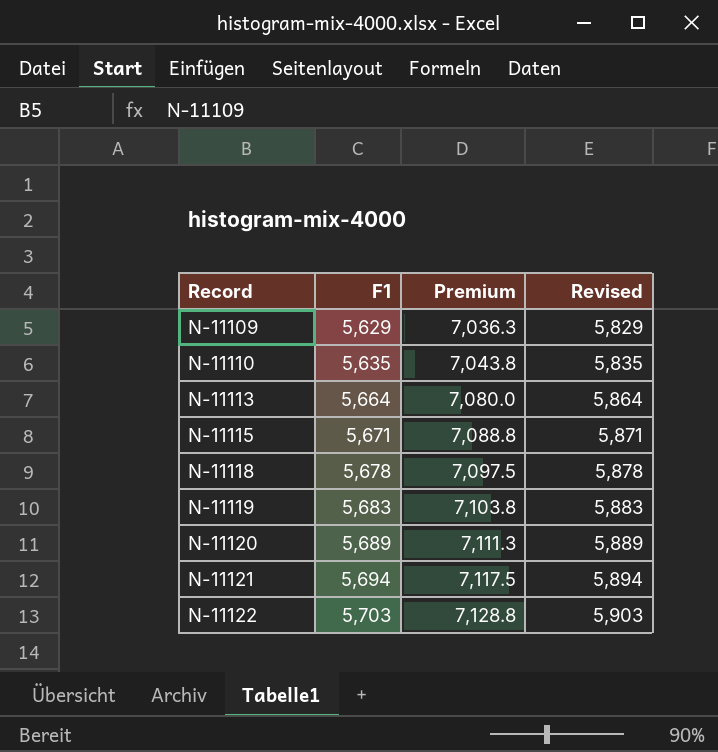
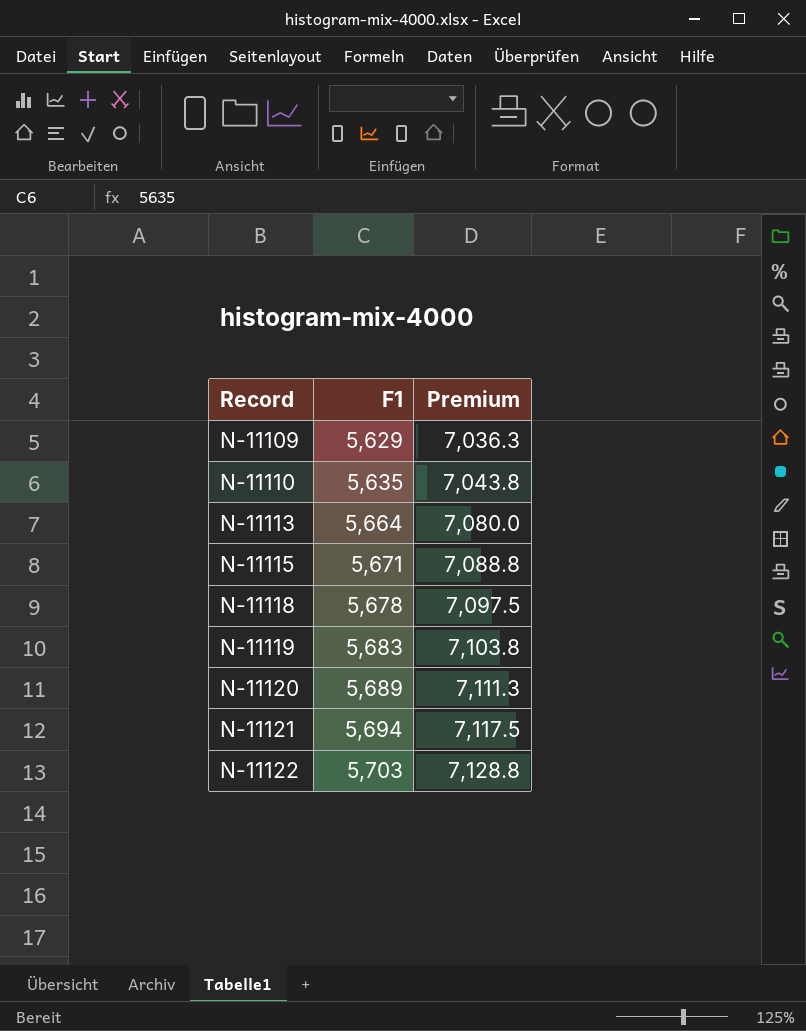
column Revised | formula: [F1] + 200 -> none

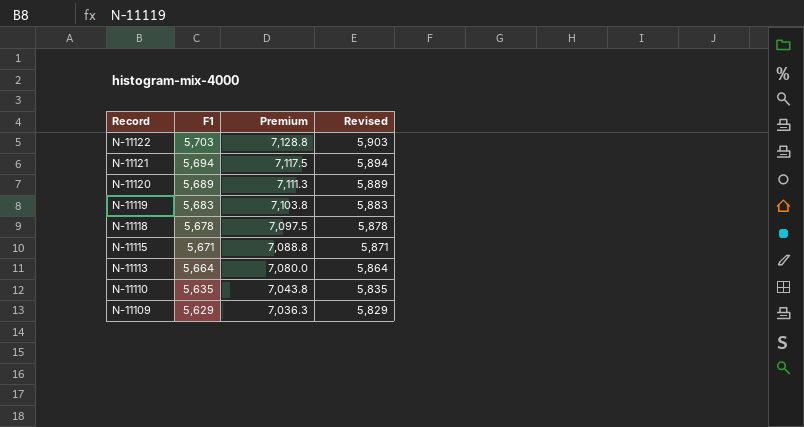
row order: Record ascending -> Record descending
column Revised | formula: none -> [F1] + 200

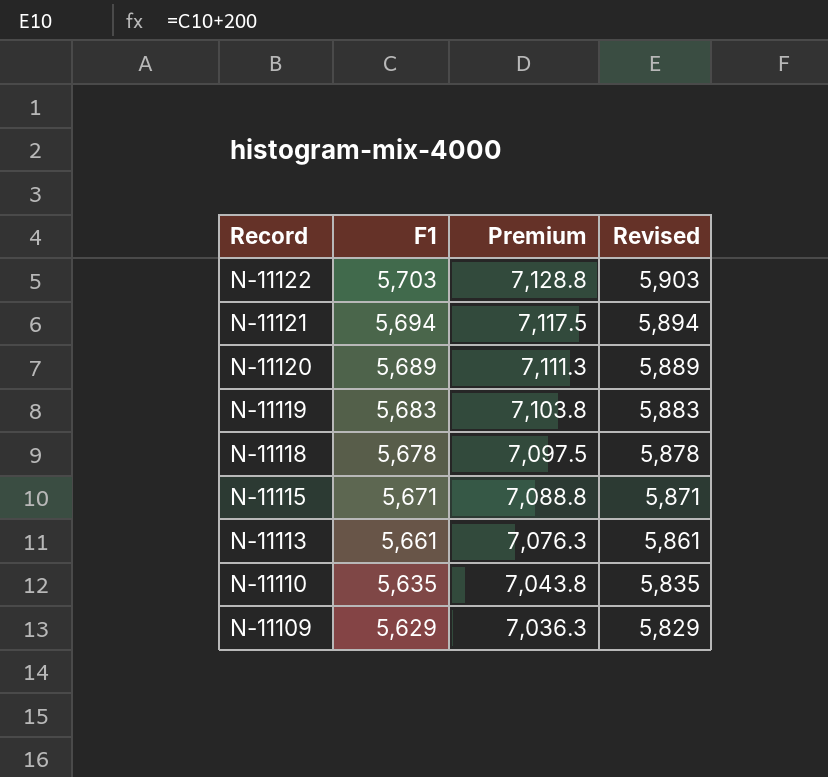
N-11113 | F1: 5,664 -> 5,661
N-11113 | Premium: 7,080.0 -> 7,076.3
N-11113 | Revised: 5,864 -> 5,861

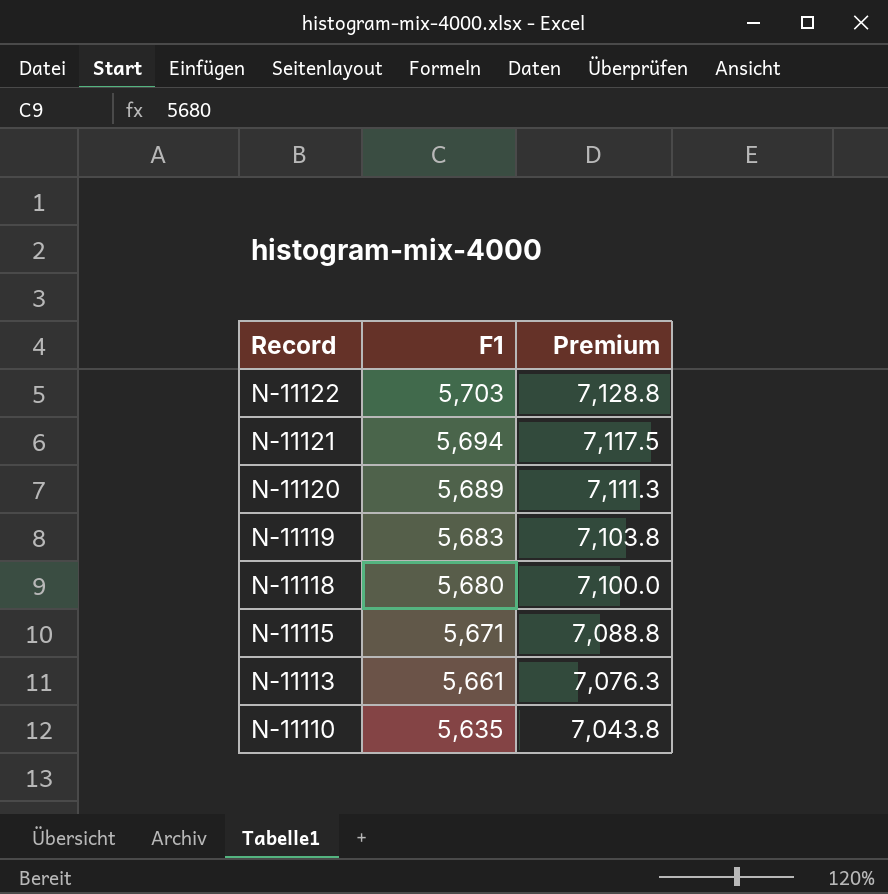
column Revised | formula: [F1] + 200 -> none
row N-11109: 5,629 | 7,036.3 | 5,829 -> none
N-11118 | F1: 5,678 -> 5,680
N-11118 | Premium: 7,097.5 -> 7,100.0

